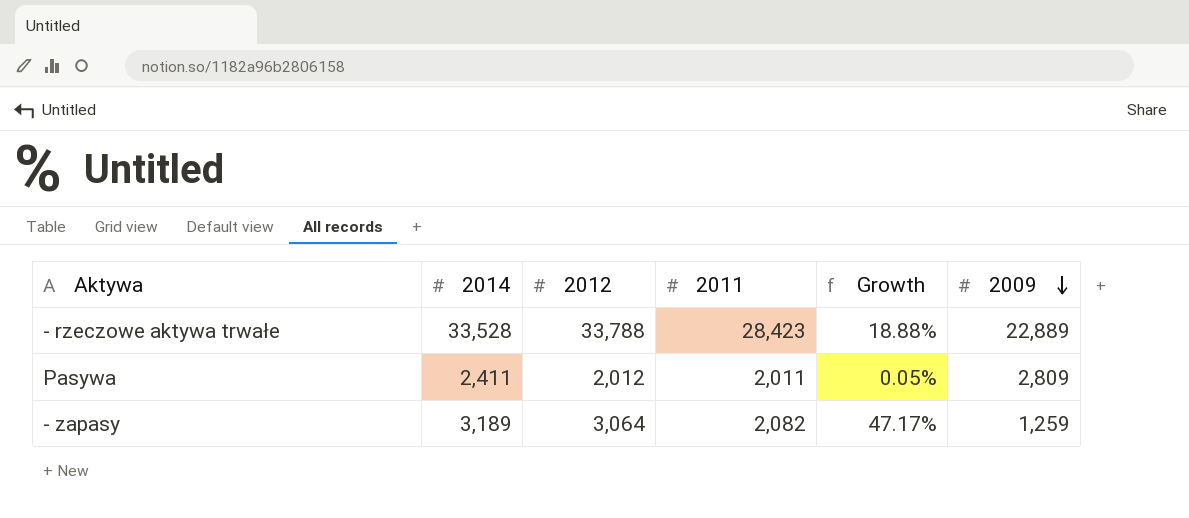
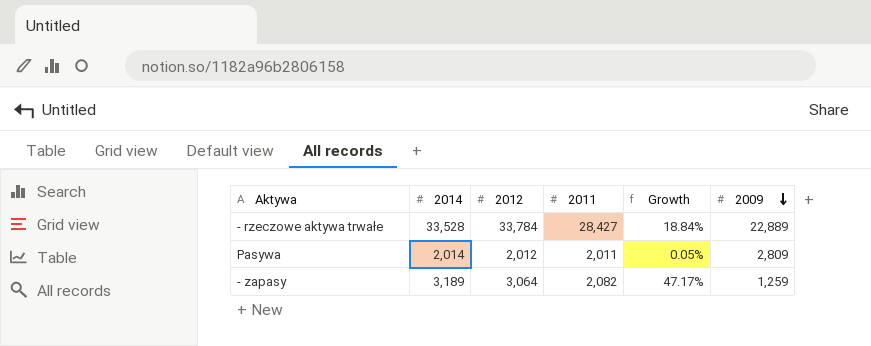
- rzeczowe aktywa trwałe | 2012: 33,788 -> 33,784
- rzeczowe aktywa trwałe | 2011: 28,423 -> 28,427
- rzeczowe aktywa trwałe | Growth: 18.88% -> 18.84%
Pasywa | 2014: 2,411 -> 2,014

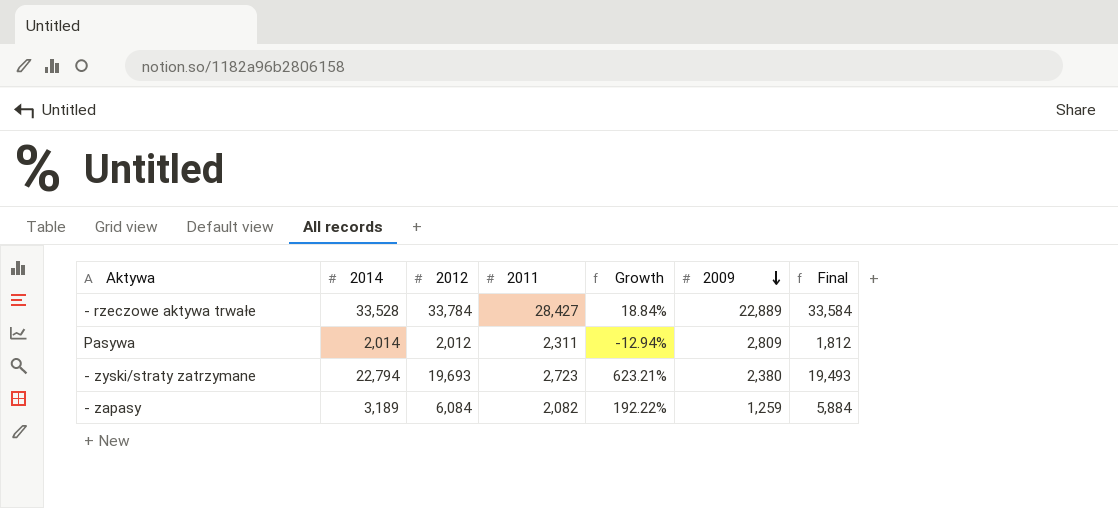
column Final | formula: none -> [2012] - 200
Pasywa | 2011: 2,011 -> 2,311
Pasywa | Growth: 0.05% -> -12.94%
row - zyski/straty zatrzymane: none -> 22,794 | 19,693 | 2,723 | 623.21% | 2,380 | 19,493
- zapasy | 2012: 3,064 -> 6,084
- zapasy | Growth: 47.17% -> 192.22%

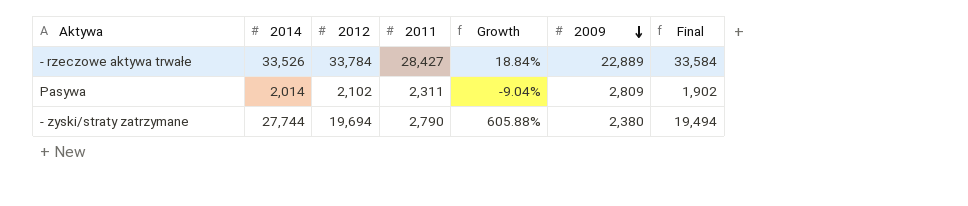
row - zapasy: 3,189 | 6,084 | 2,082 | 192.22% | 1,259 | 5,884 -> none
- rzeczowe aktywa trwałe | 2014: 33,528 -> 33,526
Pasywa | 2012: 2,012 -> 2,102
Pasywa | Growth: -12.94% -> -9.04%
Pasywa | Final: 1,812 -> 1,902
- zyski/straty zatrzymane | 2014: 22,794 -> 27,744
- zyski/straty zatrzymane | 2012: 19,693 -> 19,694
- zyski/straty zatrzymane | 2011: 2,723 -> 2,790
- zyski/straty zatrzymane | Growth: 623.21% -> 605.88%
- zyski/straty zatrzymane | Final: 19,493 -> 19,494

